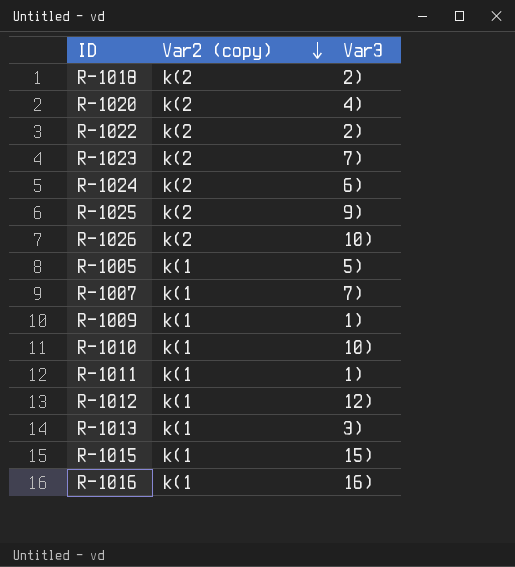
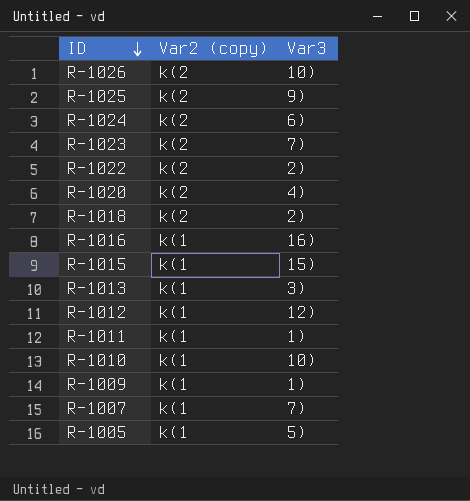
row order: Var2 (copy) descending -> ID descending

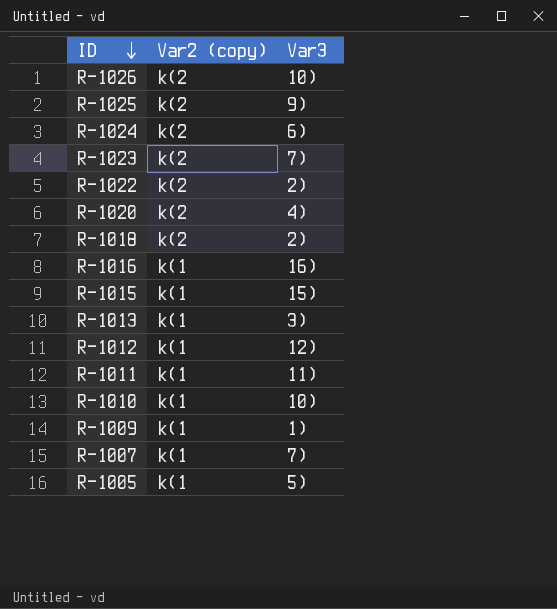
R-1011 | Var3: 1) -> 11)

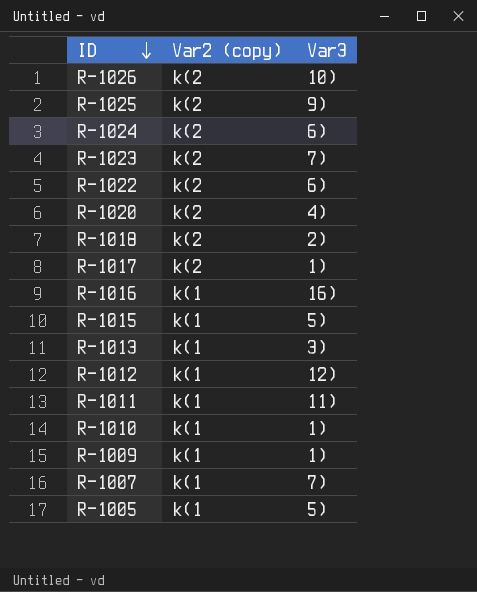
R-1022 | Var3: 2) -> 6)
row R-1017: none -> k(2 | 1)
R-1015 | Var3: 15) -> 5)
R-1010 | Var3: 10) -> 1)

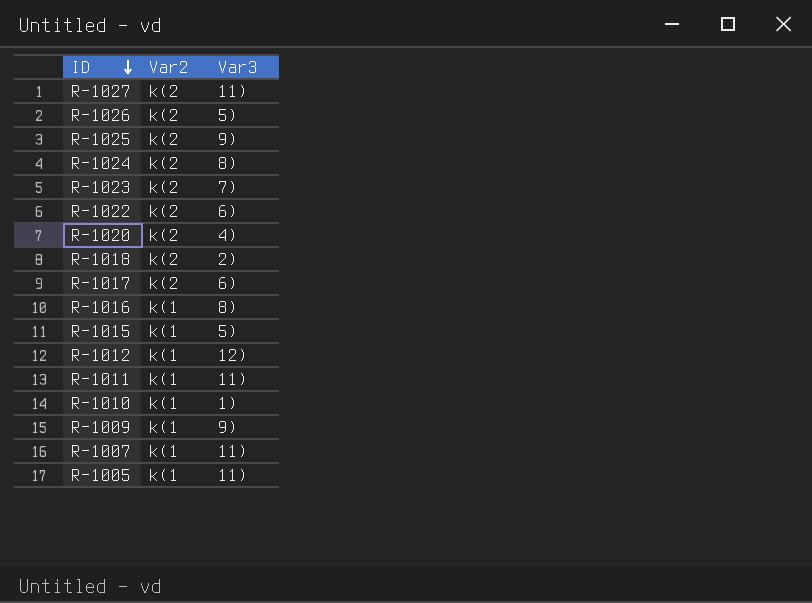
column name: Var2 (copy) -> Var2
row R-1013: k(1 | 3) -> none
row R-1027: none -> k(2 | 11)
R-1026 | Var3: 10) -> 5)
R-1024 | Var3: 6) -> 8)
R-1017 | Var3: 1) -> 6)
R-1016 | Var3: 16) -> 8)
R-1009 | Var3: 1) -> 9)
R-1007 | Var3: 7) -> 11)
R-1005 | Var3: 5) -> 11)

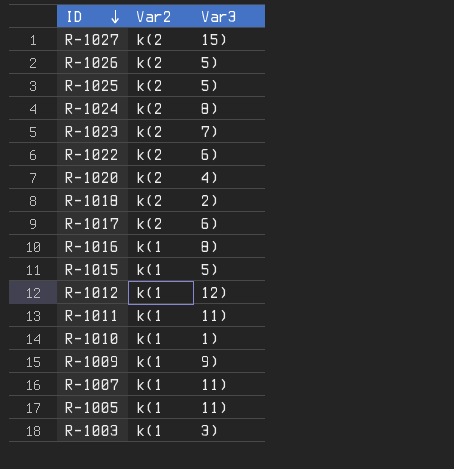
R-1027 | Var3: 11) -> 15)
R-1025 | Var3: 9) -> 5)
row R-1003: none -> k(1 | 3)

